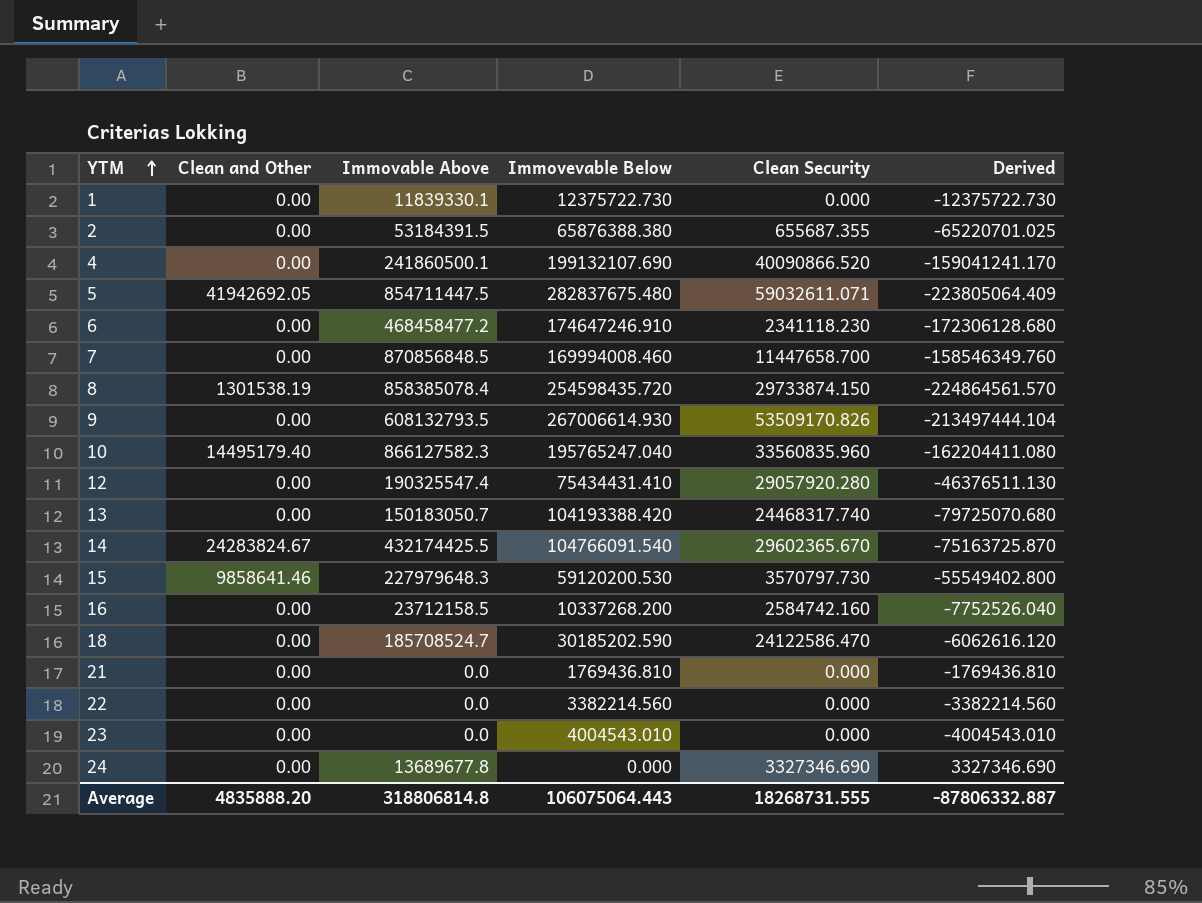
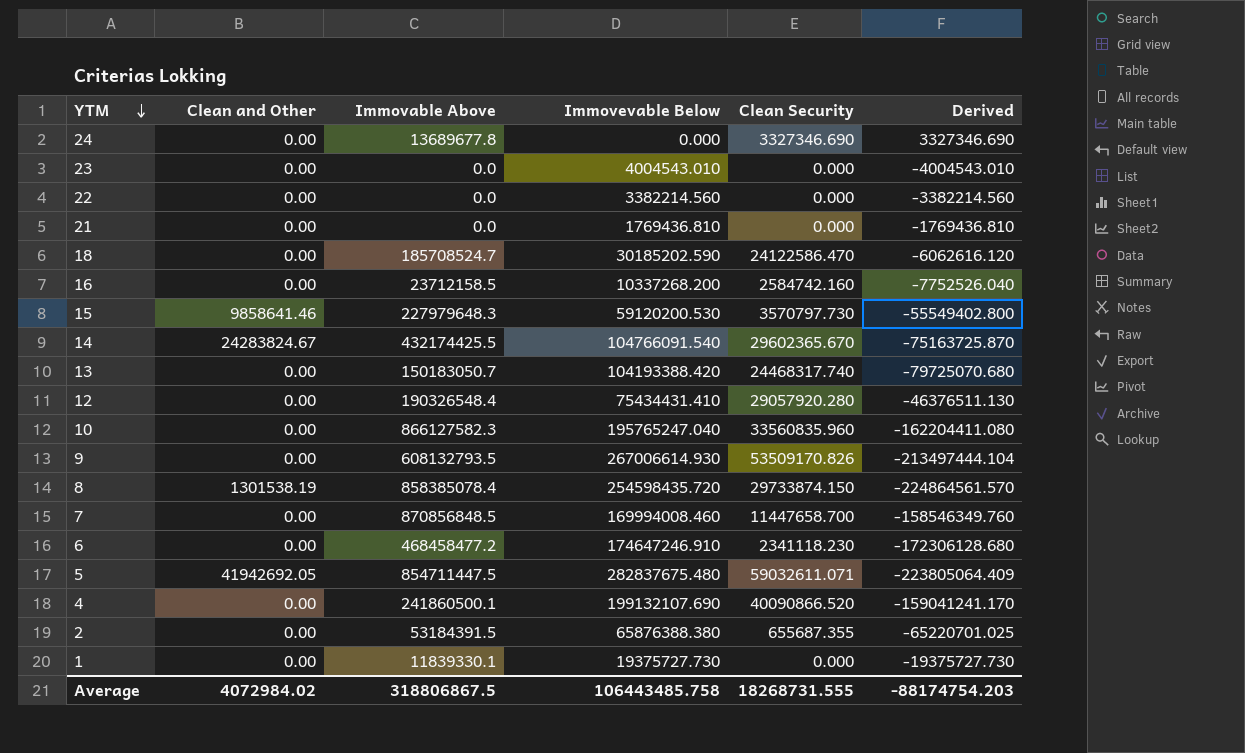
row order: YTM ascending -> YTM descending
12 | Immovable Above: 190325547.4 -> 190326548.4
10 | Clean and Other: 14495179.40 -> 0.00
1 | Immovevable Below: 12375722.730 -> 19375727.730
1 | Derived: -12375722.730 -> -19375727.730
Average | Clean and Other: 4835888.20 -> 4072984.02
Average | Immovable Above: 318806814.8 -> 318806867.5
Average | Immovevable Below: 106075064.443 -> 106443485.758
Average | Derived: -87806332.887 -> -88174754.203

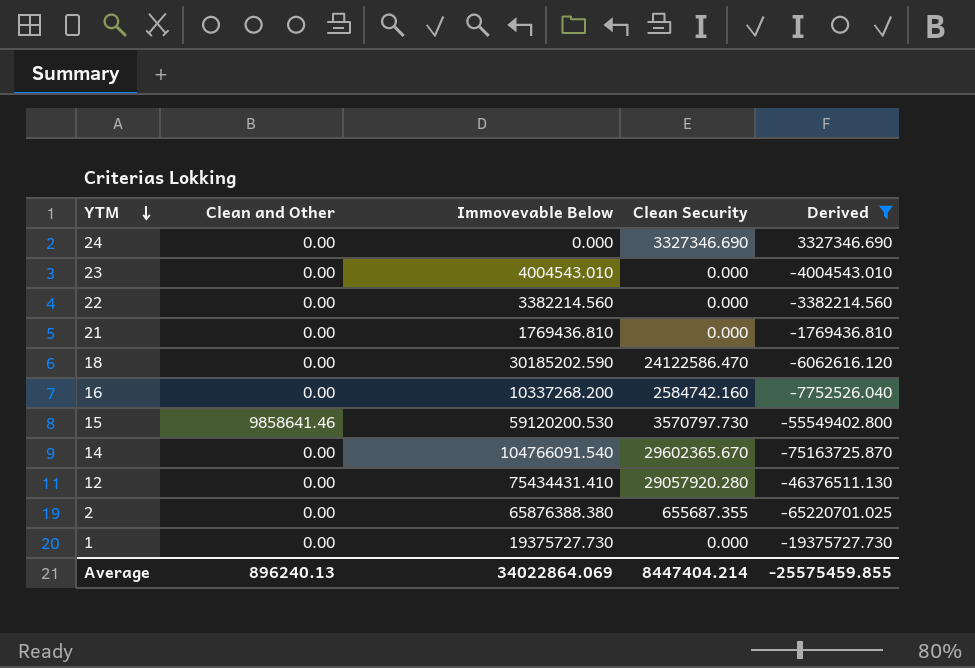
filter: none -> Derived >= -75163725.870
column Immovable Above | position: 3 -> none
14 | Clean and Other: 24283824.67 -> 0.00
Average | Clean and Other: 4072984.02 -> 896240.13
Average | Immovevable Below: 106443485.758 -> 34022864.069
Average | Clean Security: 18268731.555 -> 8447404.214
Average | Derived: -88174754.203 -> -25575459.855

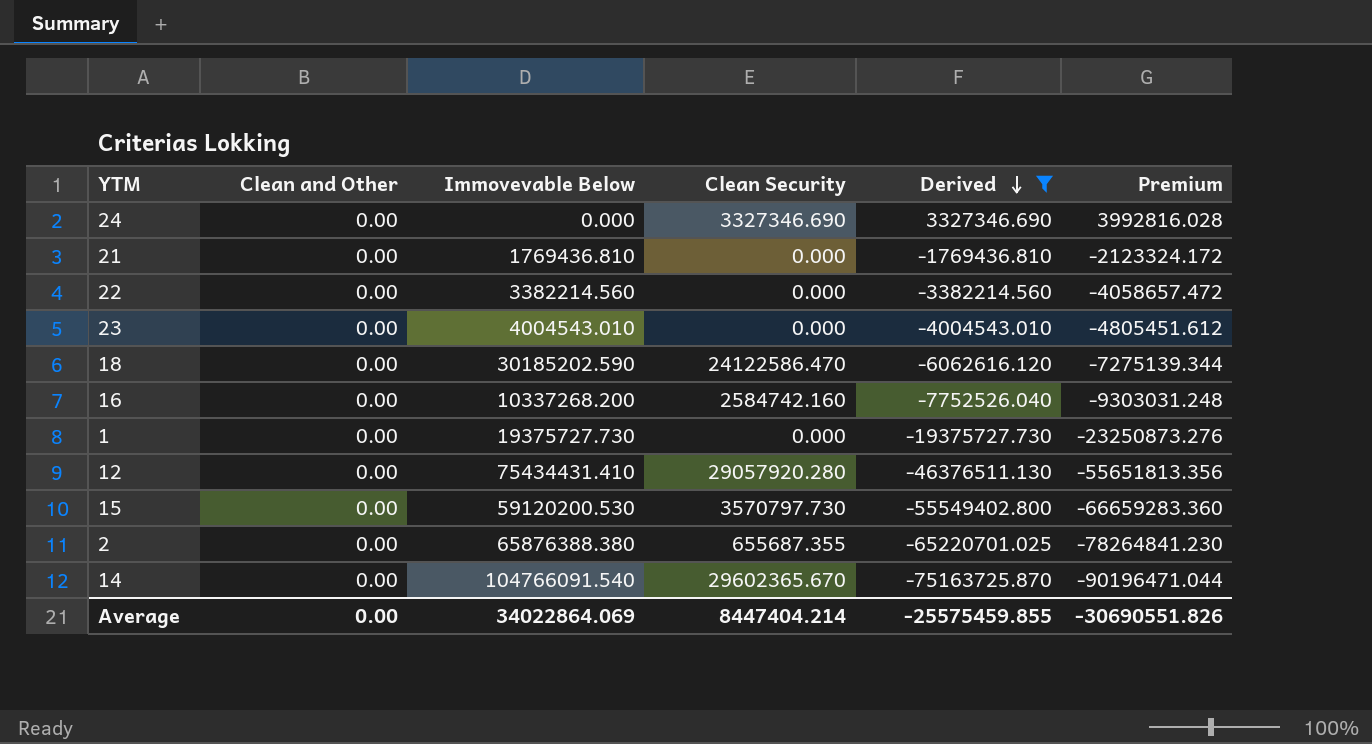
row order: YTM descending -> Derived descending
column Premium | formula: none -> [Derived] * 1.2
15 | Clean and Other: 9858641.46 -> 0.00
Average | Clean and Other: 896240.13 -> 0.00

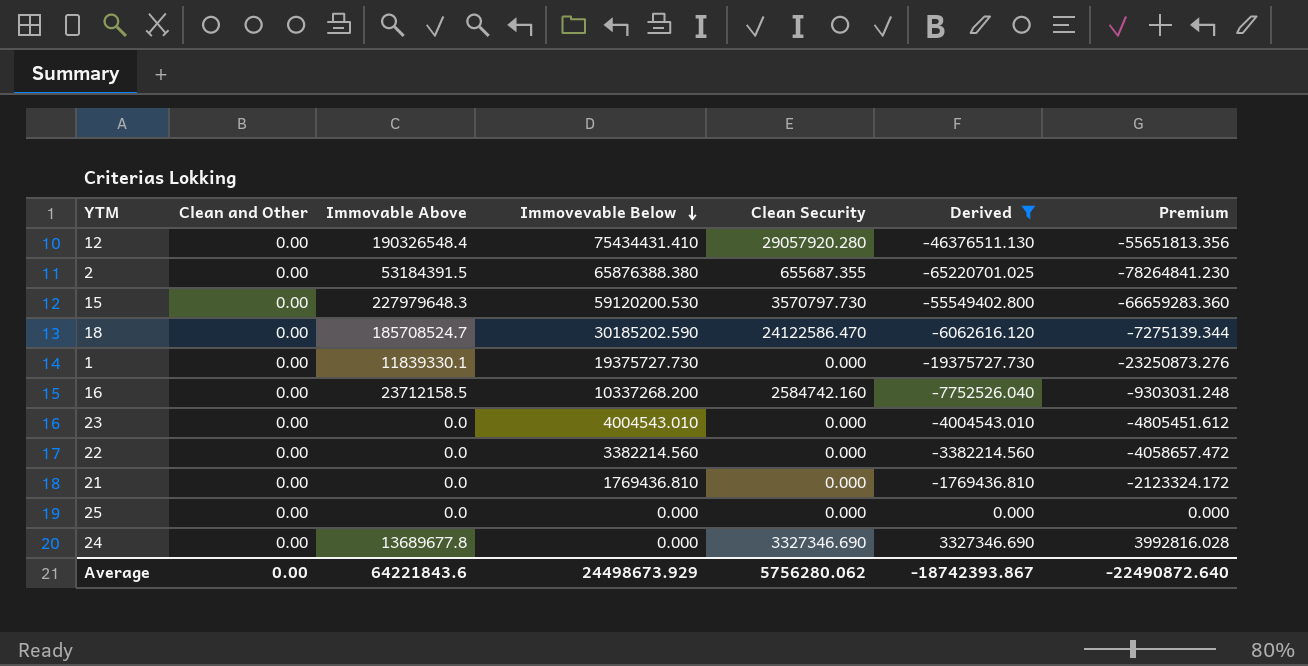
row order: Derived descending -> Immovevable Below descending
column Immovable Above | position: none -> 3
row 14: 0.00 | 104766091.540 | 29602365.670 | -75163725.870 | -90196471.044 -> none
row 25: none -> 0.00 | 0.0 | 0.000 | 0.000 | 0.000 | 0.000
Average | Immovevable Below: 34022864.069 -> 24498673.929
Average | Clean Security: 8447404.214 -> 5756280.062
Average | Derived: -25575459.855 -> -18742393.867
Average | Premium: -30690551.826 -> -22490872.640

